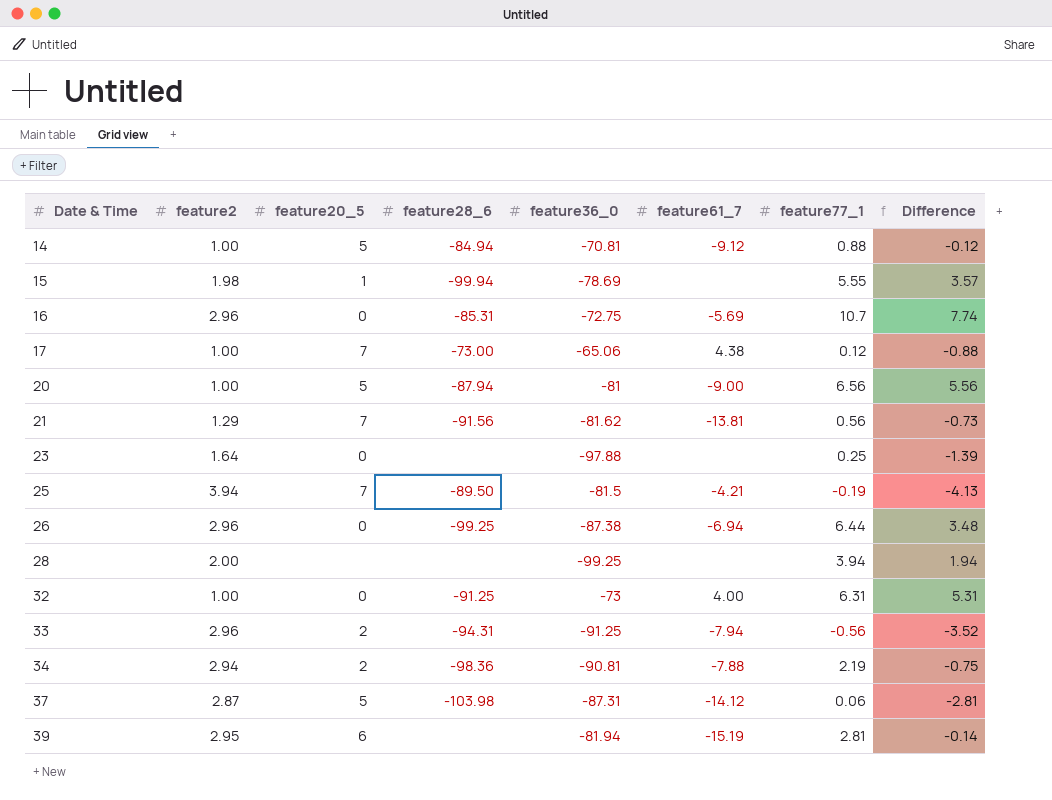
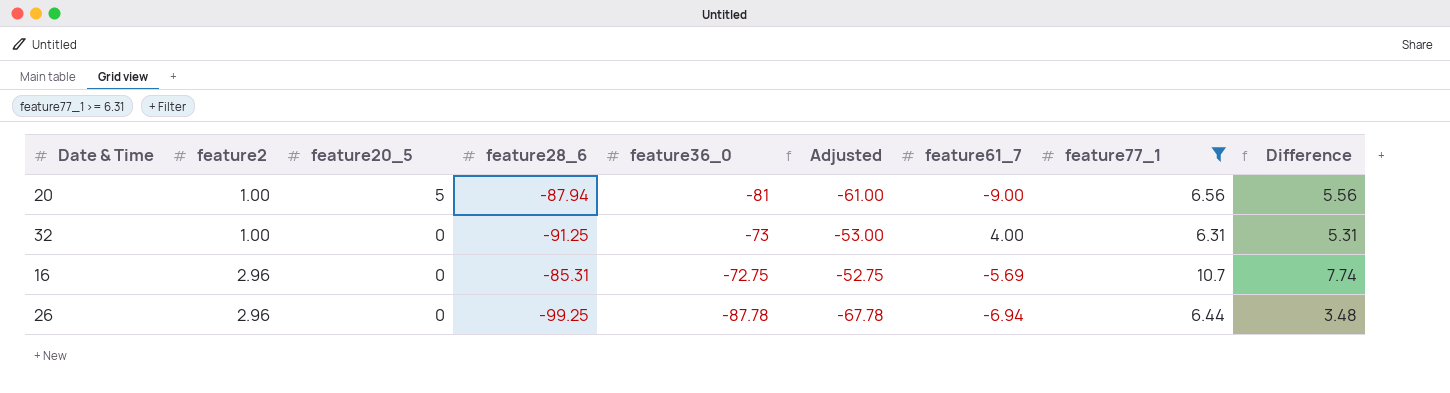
filter: none -> feature77_1 >= 6.31
row order: Date & Time ascending -> feature2 ascending
column Adjusted | formula: none -> [feature36_0] + 20
26 | feature36_0: -87.38 -> -87.78

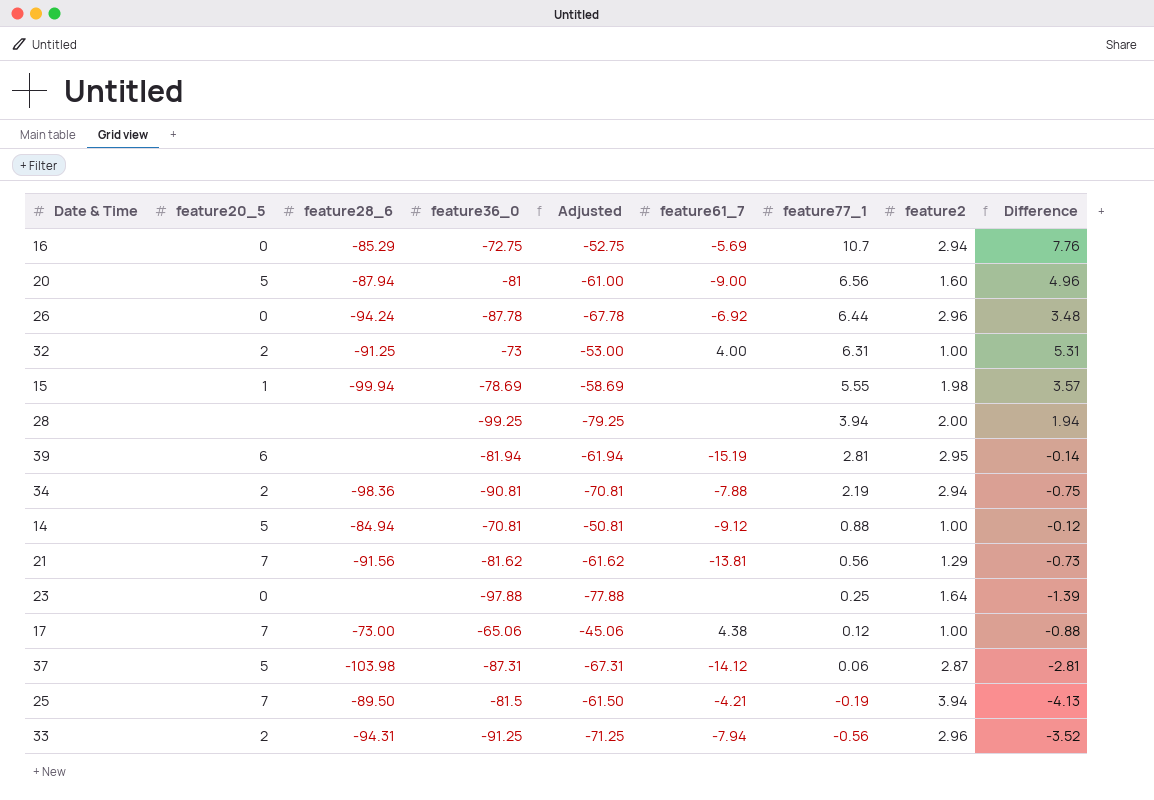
filter: feature77_1 >= 6.31 -> none
row order: feature2 ascending -> feature77_1 descending
column feature2 | position: 2 -> 8
16 | feature28_6: -85.31 -> -85.29
16 | feature2: 2.96 -> 2.94
16 | Difference: 7.74 -> 7.76
20 | feature2: 1.00 -> 1.60
20 | Difference: 5.56 -> 4.96
26 | feature28_6: -99.25 -> -94.24
26 | feature61_7: -6.94 -> -6.92
32 | feature20_5: 0 -> 2

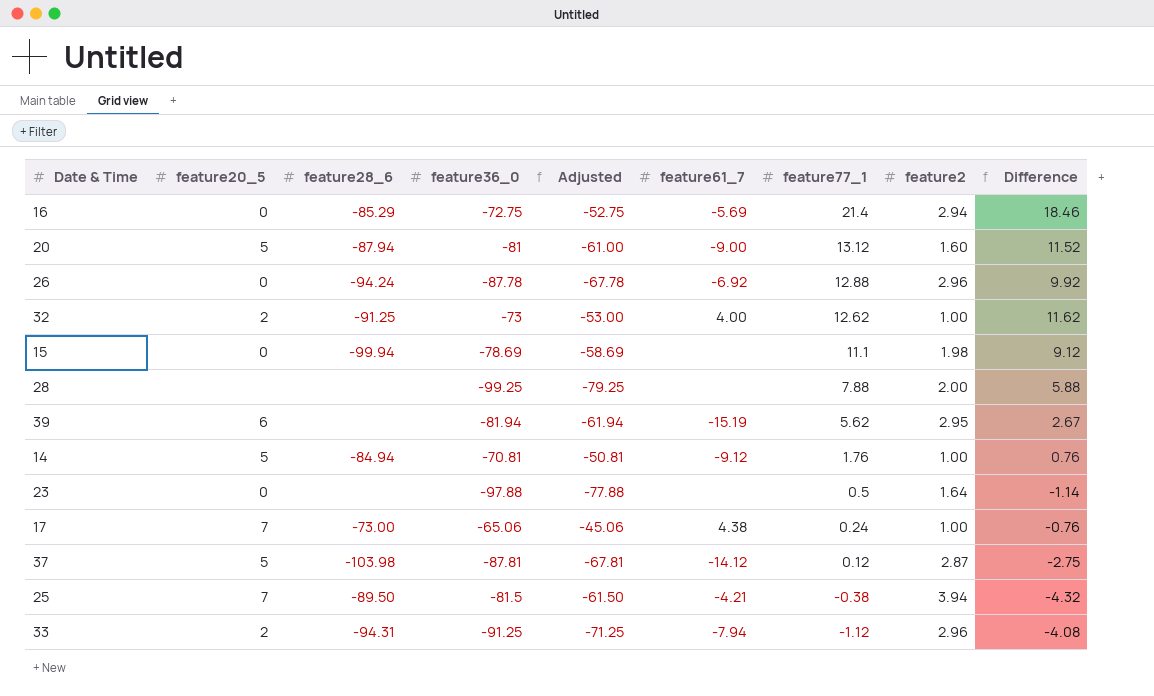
row 34: 2 | -98.36 | -90.81 | -70.81 | -7.88 | 2.19 | 2.94 | -0.75 -> none
row 21: 7 | -91.56 | -81.62 | -61.62 | -13.81 | 0.56 | 1.29 | -0.73 -> none
16 | feature77_1: 10.7 -> 21.4
16 | Difference: 7.76 -> 18.46
20 | feature77_1: 6.56 -> 13.12
20 | Difference: 4.96 -> 11.52
26 | feature77_1: 6.44 -> 12.88
26 | Difference: 3.48 -> 9.92
32 | feature77_1: 6.31 -> 12.62
32 | Difference: 5.31 -> 11.62
15 | feature20_5: 1 -> 0
15 | feature77_1: 5.55 -> 11.1
15 | Difference: 3.57 -> 9.12
28 | feature77_1: 3.94 -> 7.88
28 | Difference: 1.94 -> 5.88
39 | feature77_1: 2.81 -> 5.62
39 | Difference: -0.14 -> 2.67
14 | feature77_1: 0.88 -> 1.76
14 | Difference: -0.12 -> 0.76
23 | feature77_1: 0.25 -> 0.5
23 | Difference: -1.39 -> -1.14
17 | feature77_1: 0.12 -> 0.24
17 | Difference: -0.88 -> -0.76
37 | feature36_0: -87.31 -> -87.81
37 | Adjusted: -67.31 -> -67.81
37 | feature77_1: 0.06 -> 0.12
37 | Difference: -2.81 -> -2.75
25 | feature77_1: -0.19 -> -0.38
25 | Difference: -4.13 -> -4.32
33 | feature77_1: -0.56 -> -1.12
33 | Difference: -3.52 -> -4.08

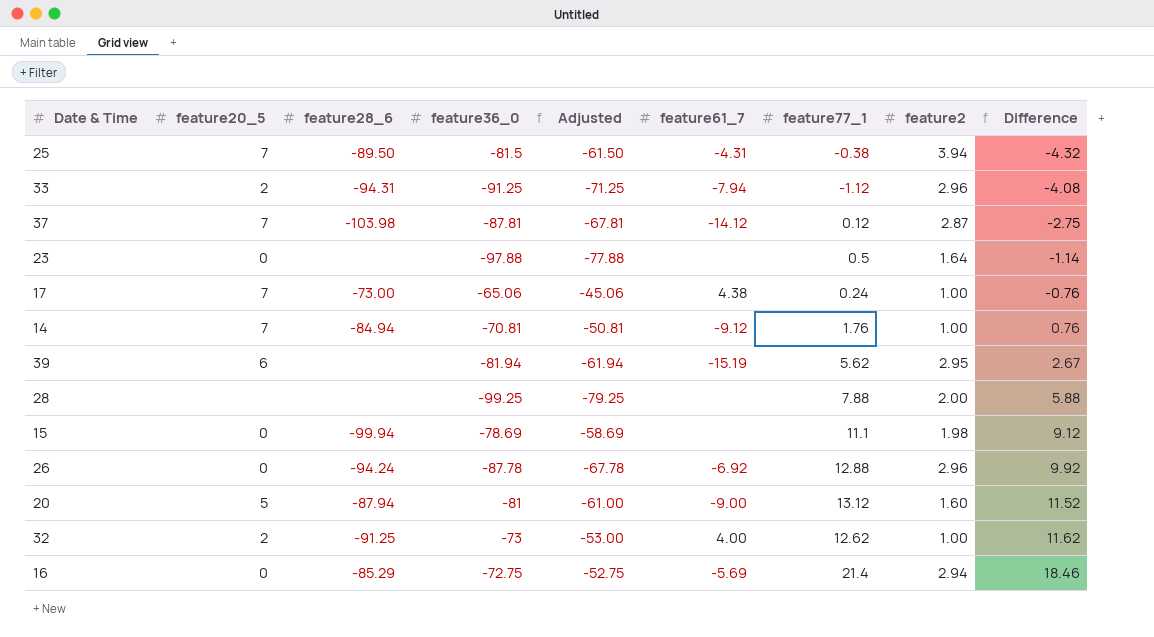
row order: feature77_1 descending -> Difference ascending
25 | feature61_7: -4.21 -> -4.31
37 | feature20_5: 5 -> 7
14 | feature20_5: 5 -> 7

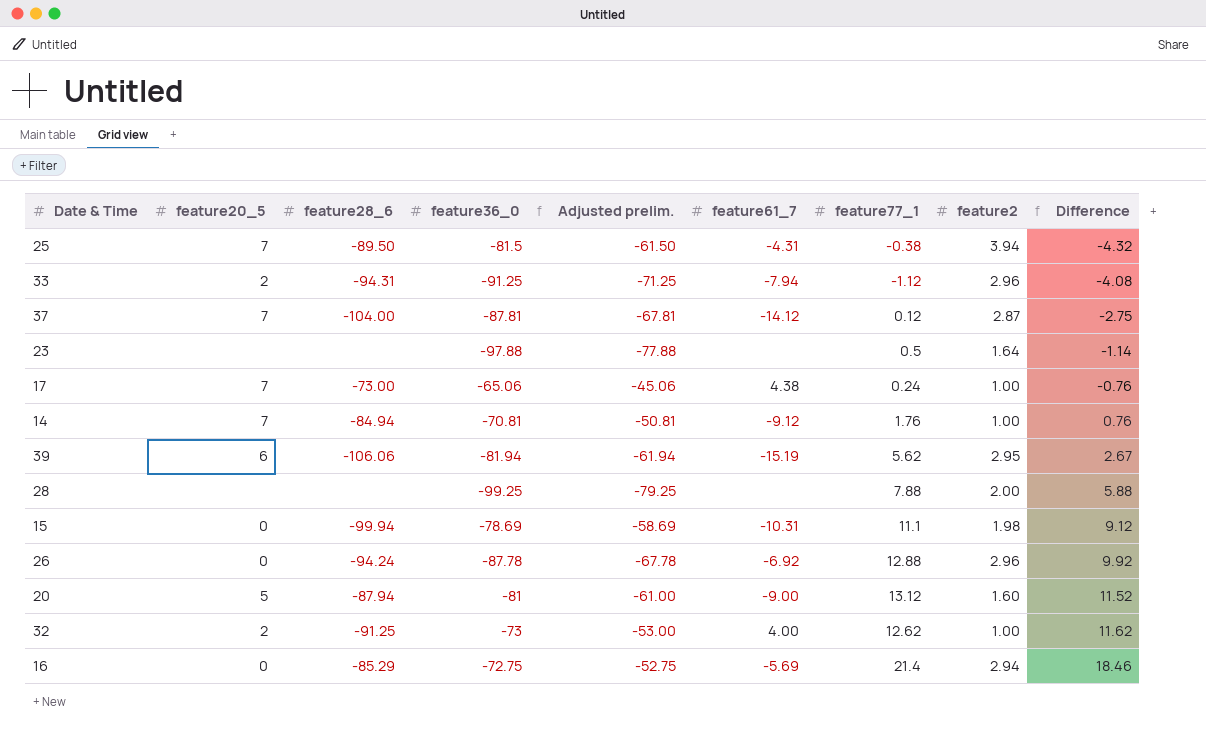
column name: Adjusted -> Adjusted prelim.
37 | feature28_6: -103.98 -> -104.00
23 | feature20_5: 0 -> none
39 | feature28_6: none -> -106.06
15 | feature61_7: none -> -10.31

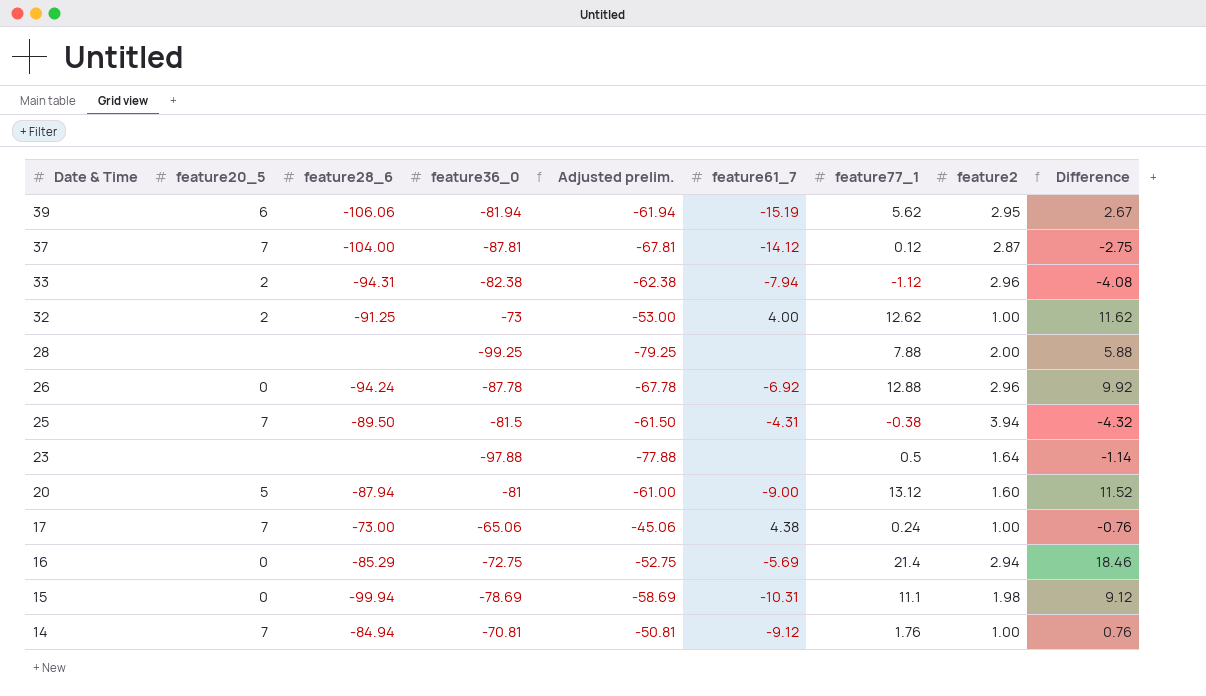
row order: Difference ascending -> Date & Time descending
33 | feature36_0: -91.25 -> -82.38
33 | Adjusted prelim.: -71.25 -> -62.38

